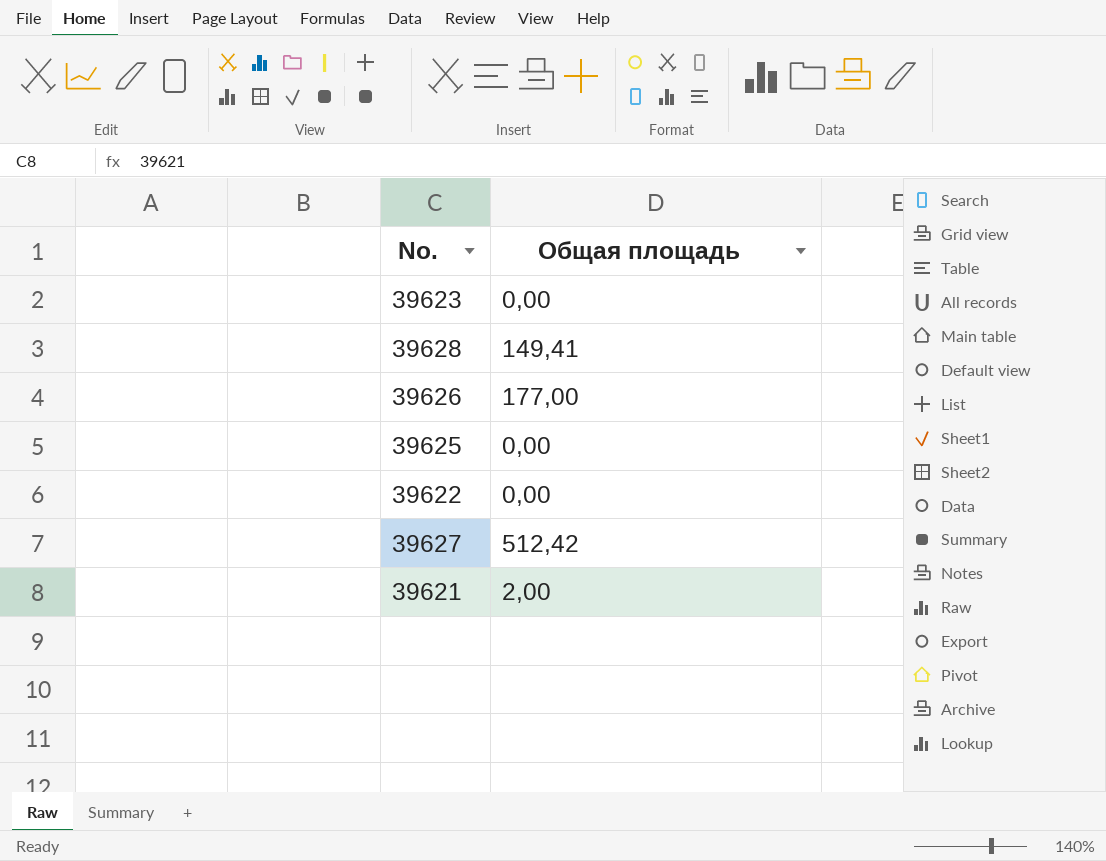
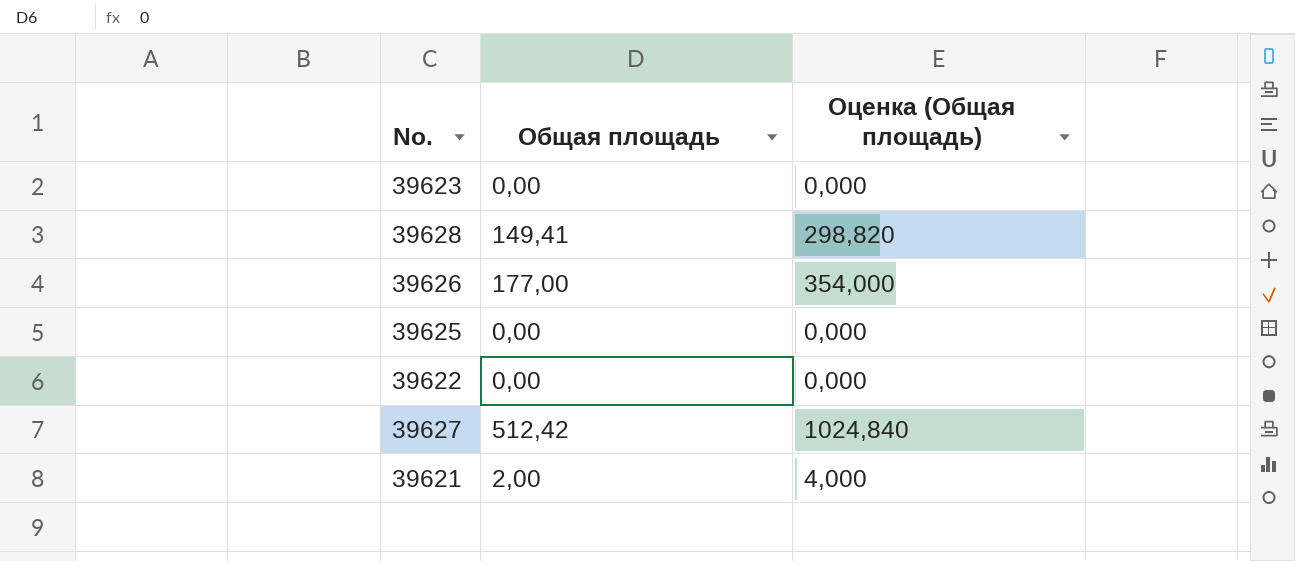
column Оценка (Общая площадь) | formula: none -> [Общая площадь] * 2

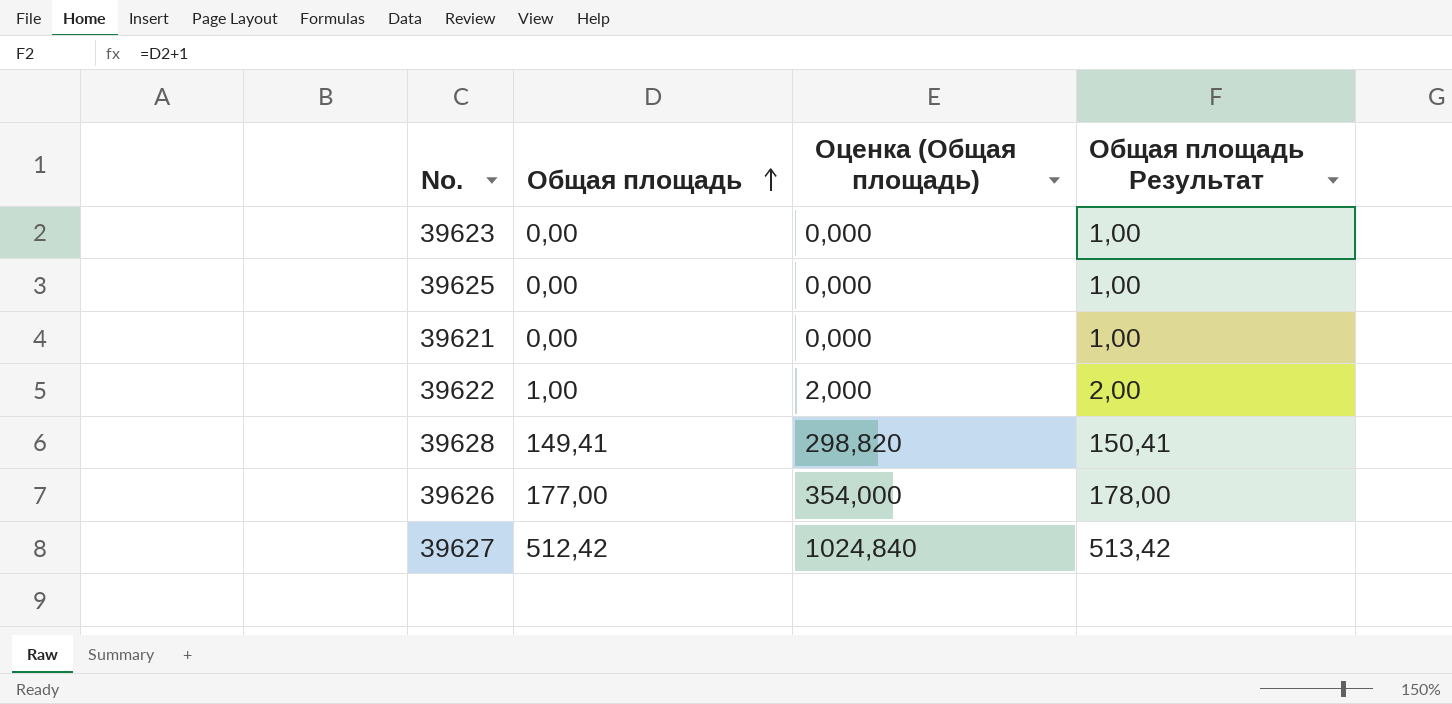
row order: none -> Общая площадь ascending
column Общая площадь Результат | formula: none -> [Общая площадь] + 1
39621 | Общая площадь: 2,00 -> 0,00
39621 | Оценка (Общая площадь): 4,000 -> 0,000
39622 | Общая площадь: 0,00 -> 1,00
39622 | Оценка (Общая площадь): 0,000 -> 2,000

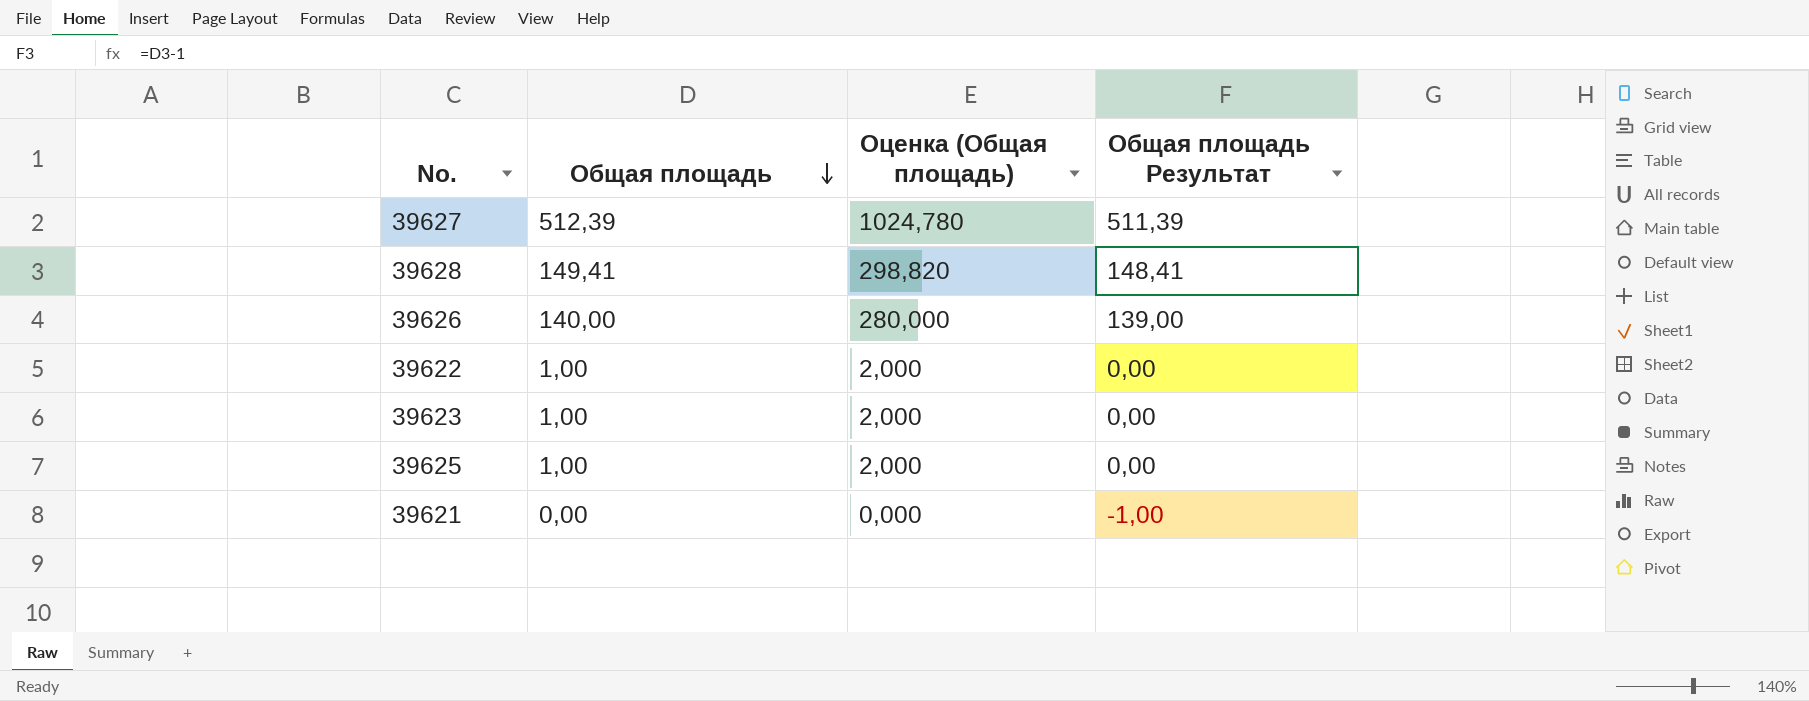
row order: Общая площадь ascending -> Общая площадь descending
column Общая площадь Результат | formula: [Общая площадь] + 1 -> [Общая площадь] - 1
39627 | Общая площадь: 512,42 -> 512,39
39627 | Оценка (Общая площадь): 1024,840 -> 1024,780
39626 | Общая площадь: 177,00 -> 140,00
39626 | Оценка (Общая площадь): 354,000 -> 280,000
39623 | Общая площадь: 0,00 -> 1,00
39623 | Оценка (Общая площадь): 0,000 -> 2,000
39625 | Общая площадь: 0,00 -> 1,00
39625 | Оценка (Общая площадь): 0,000 -> 2,000

